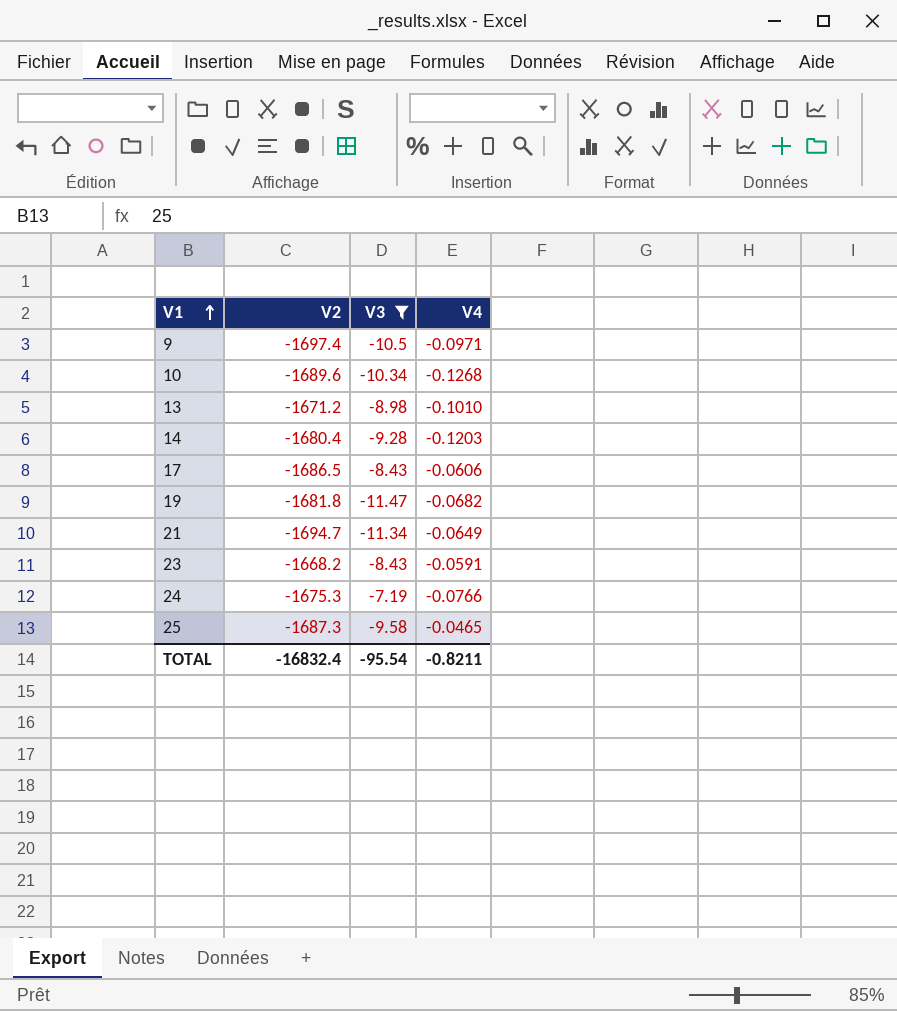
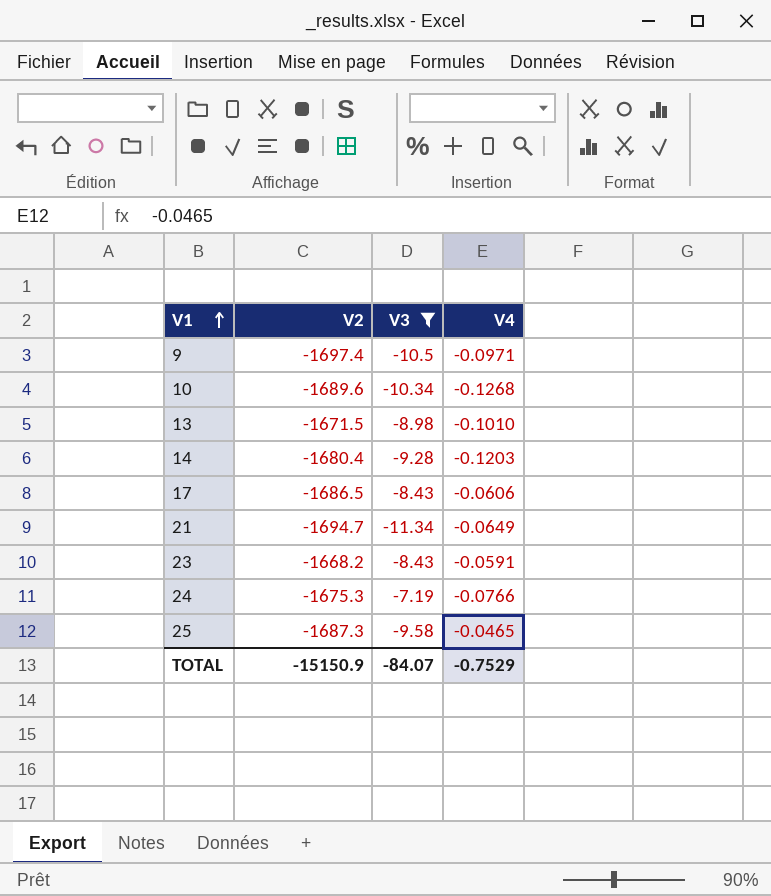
row 19: -1681.8 | -11.47 | -0.0682 -> none
13 | V2: -1671.2 -> -1671.5
TOTAL | V2: -16832.4 -> -15150.9
TOTAL | V3: -95.54 -> -84.07
TOTAL | V4: -0.8211 -> -0.7529

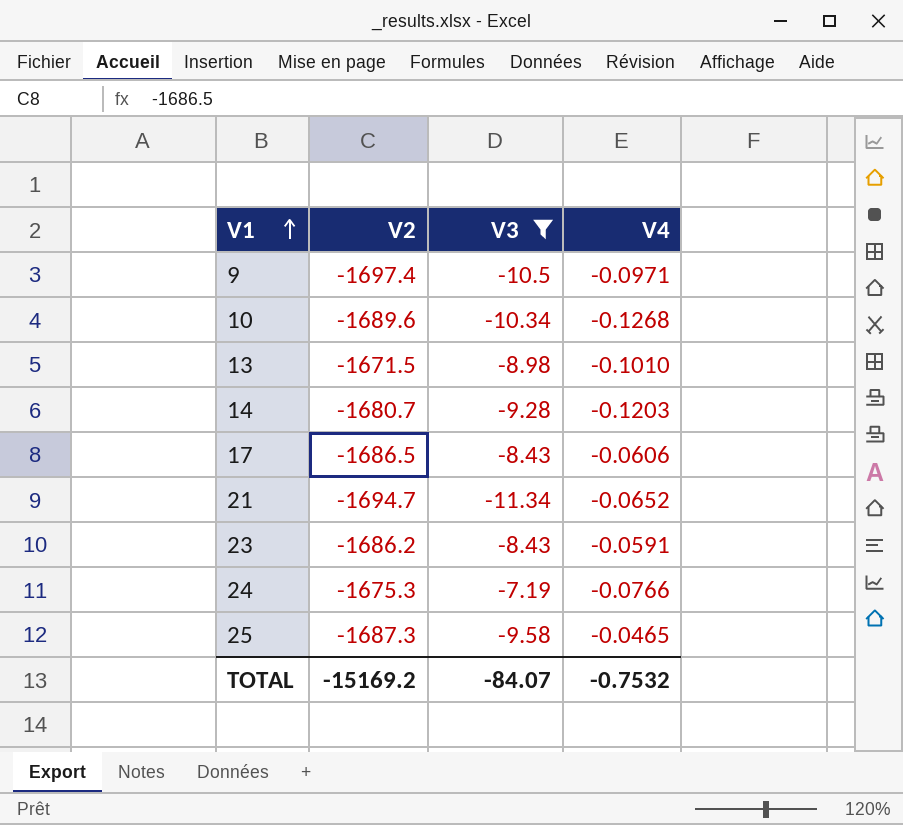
14 | V2: -1680.4 -> -1680.7
21 | V4: -0.0649 -> -0.0652
23 | V2: -1668.2 -> -1686.2
TOTAL | V2: -15150.9 -> -15169.2
TOTAL | V4: -0.7529 -> -0.7532

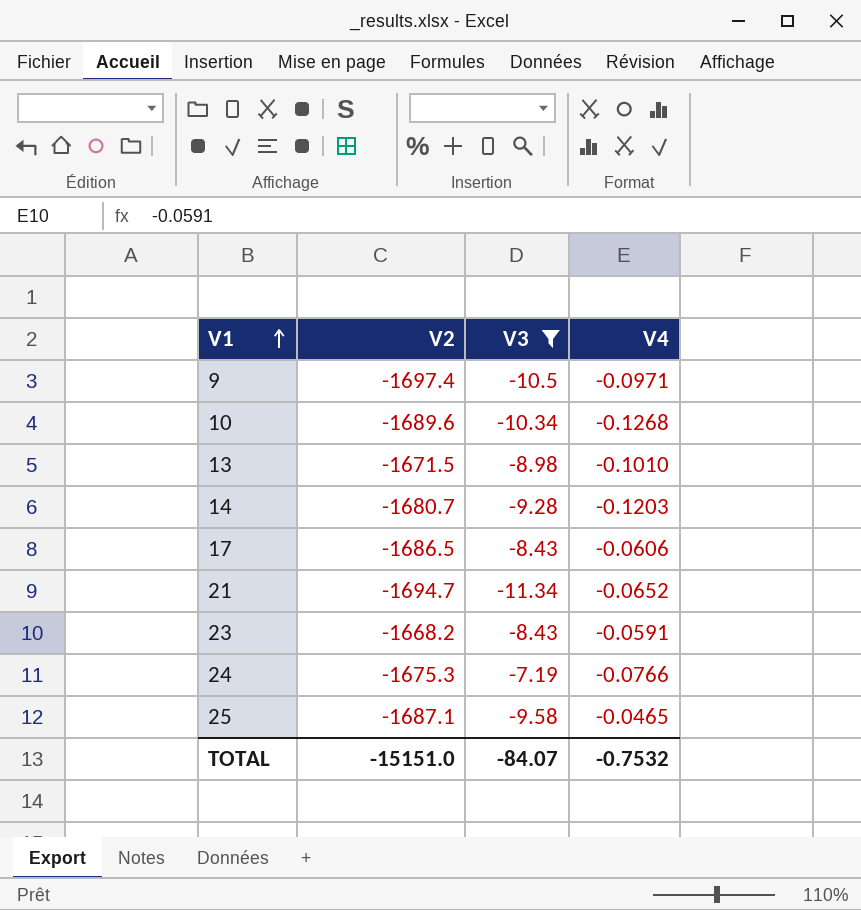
23 | V2: -1686.2 -> -1668.2
25 | V2: -1687.3 -> -1687.1
TOTAL | V2: -15169.2 -> -15151.0

